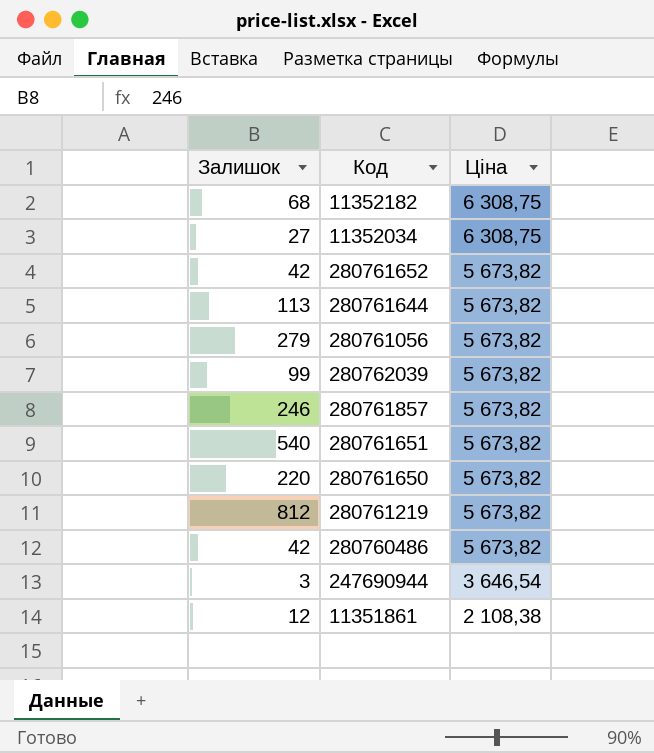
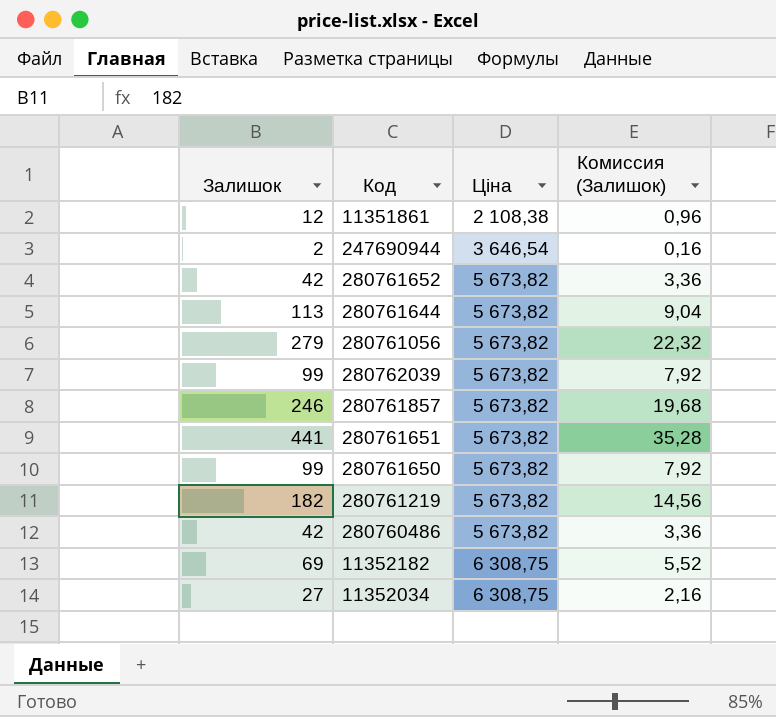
row order: Ціна descending -> Ціна ascending
column Комиссия (Залишок) | formula: none -> [Залишок] * 0,08
247690944 | Залишок: 3 -> 2
280761651 | Залишок: 540 -> 441
280761650 | Залишок: 220 -> 99
280761219 | Залишок: 812 -> 182
11352182 | Залишок: 68 -> 69

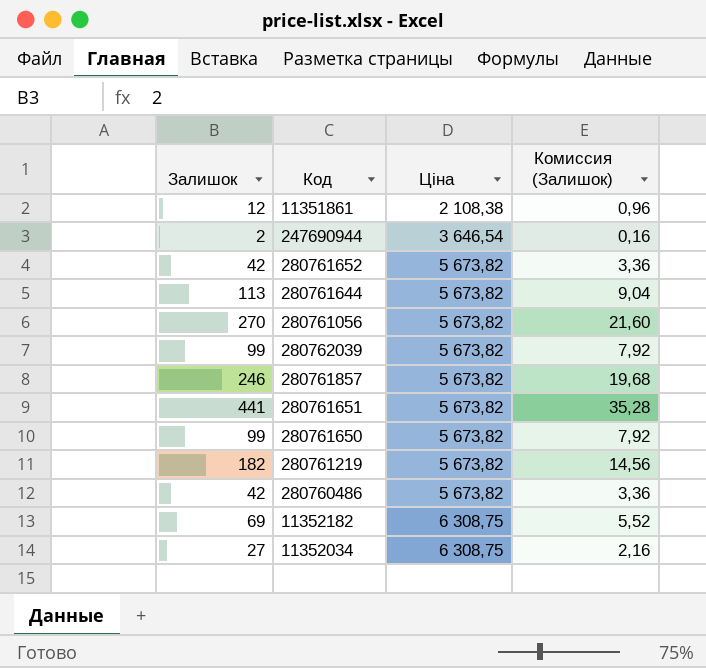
280761056 | Залишок: 279 -> 270
280761056 | Комиссия (Залишок): 22,32 -> 21,60

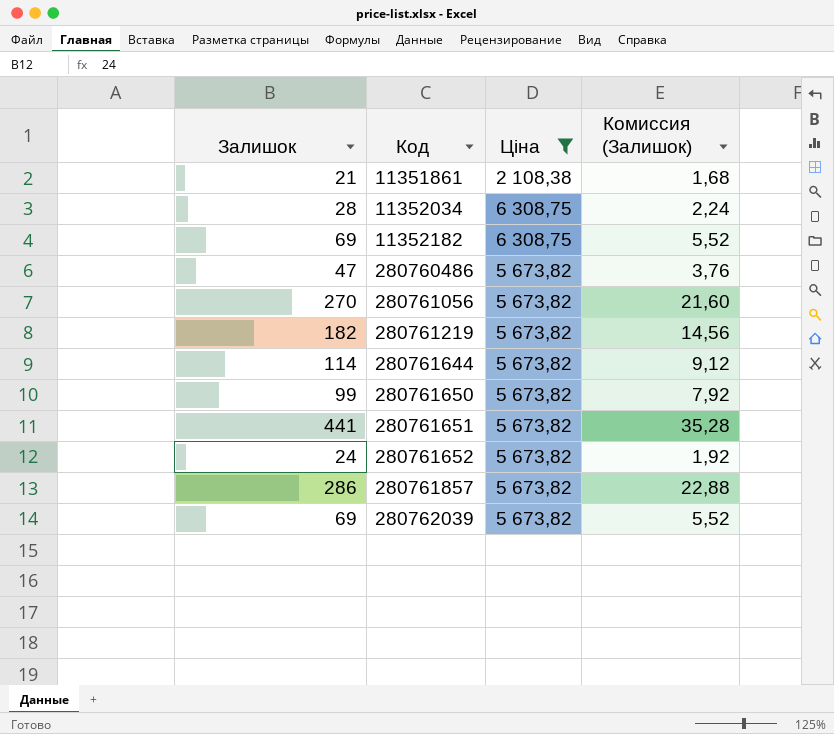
filter: none -> Ціна != 3 646,54
row order: Ціна ascending -> Код ascending
11351861 | Залишок: 12 -> 21
11351861 | Комиссия (Залишок): 0,96 -> 1,68
11352034 | Залишок: 27 -> 28
11352034 | Комиссия (Залишок): 2,16 -> 2,24
280760486 | Залишок: 42 -> 47
280760486 | Комиссия (Залишок): 3,36 -> 3,76
280761644 | Залишок: 113 -> 114
280761644 | Комиссия (Залишок): 9,04 -> 9,12
280761652 | Залишок: 42 -> 24
280761652 | Комиссия (Залишок): 3,36 -> 1,92
280761857 | Залишок: 246 -> 286
280761857 | Комиссия (Залишок): 19,68 -> 22,88
280762039 | Залишок: 99 -> 69
280762039 | Комиссия (Залишок): 7,92 -> 5,52

